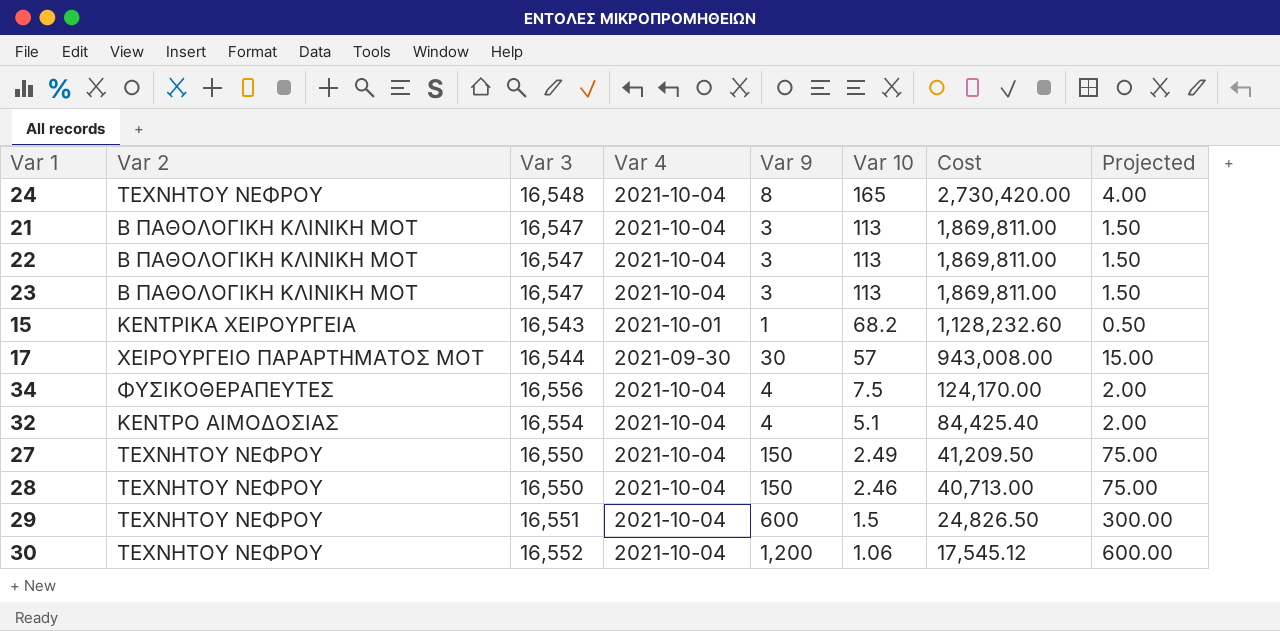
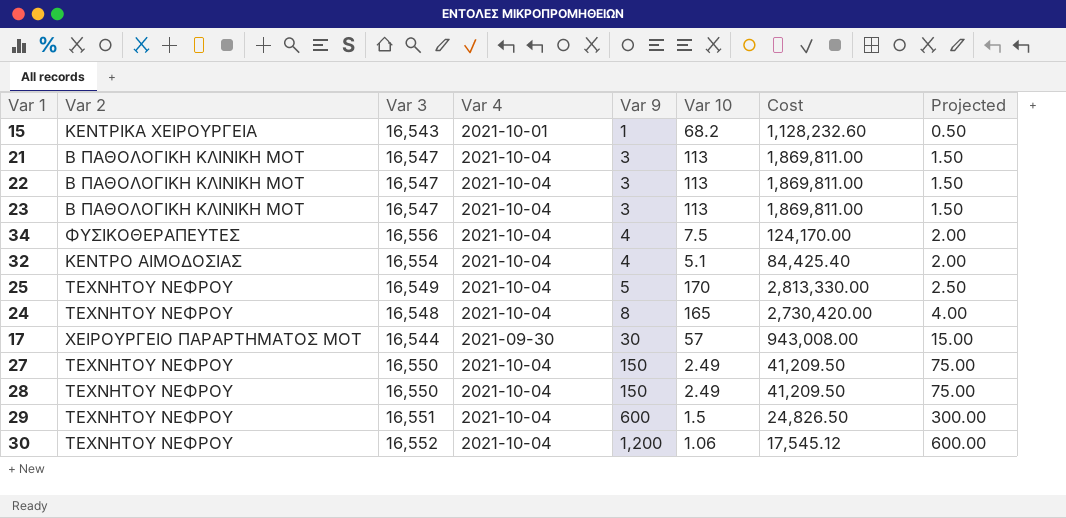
row order: Var 10 descending -> Var 9 ascending
row 25: none -> ΤΕΧΝΗΤΟΥ ΝΕΦΡΟΥ | 16,549 | 2021-10-04 | 5 | 170 | 2,813,330.00 | 2.50
28 | Var 10: 2.46 -> 2.49
28 | Cost: 40,713.00 -> 41,209.50

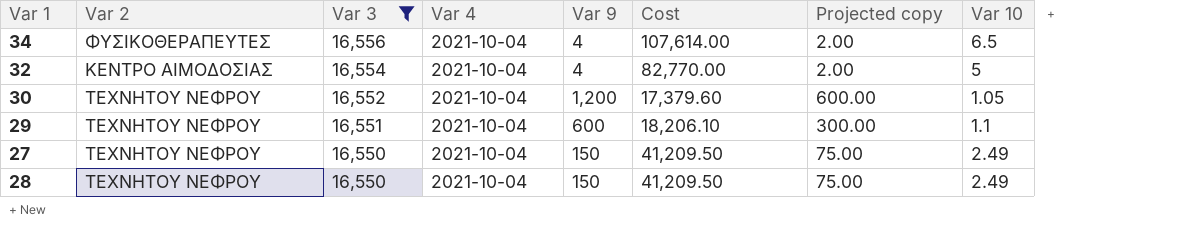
filter: none -> Var 3 >= 16,550
row order: Var 9 ascending -> Var 3 descending
column name: Projected -> Projected copy
column Var 10 | position: 6 -> 8
34 | Cost: 124,170.00 -> 107,614.00
34 | Var 10: 7.5 -> 6.5
32 | Cost: 84,425.40 -> 82,770.00
32 | Var 10: 5.1 -> 5
30 | Cost: 17,545.12 -> 17,379.60
30 | Var 10: 1.06 -> 1.05
29 | Cost: 24,826.50 -> 18,206.10
29 | Var 10: 1.5 -> 1.1

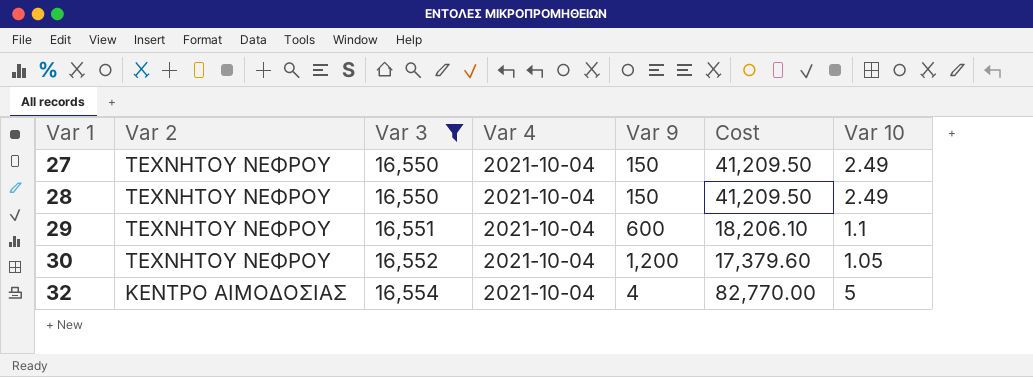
row order: Var 3 descending -> Var 1 ascending
column Projected copy | formula: [Var 9] * 0.5 -> none
row 34: ΦΥΣΙΚΟΘΕΡΑΠΕΥΤΕΣ | 16,556 | 2021-10-04 | 4 | 107,614.00 | 2.00 | 6.5 -> none

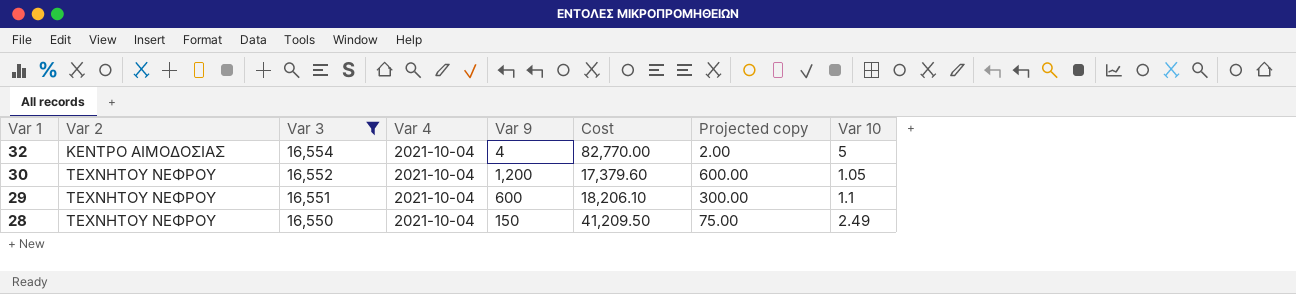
row order: Var 1 ascending -> Var 1 descending
column Projected copy | formula: none -> [Var 9] * 0.5
row 27: ΤΕΧΝΗΤΟΥ ΝΕΦΡΟΥ | 16,550 | 2021-10-04 | 150 | 41,209.50 | 2.49 -> none

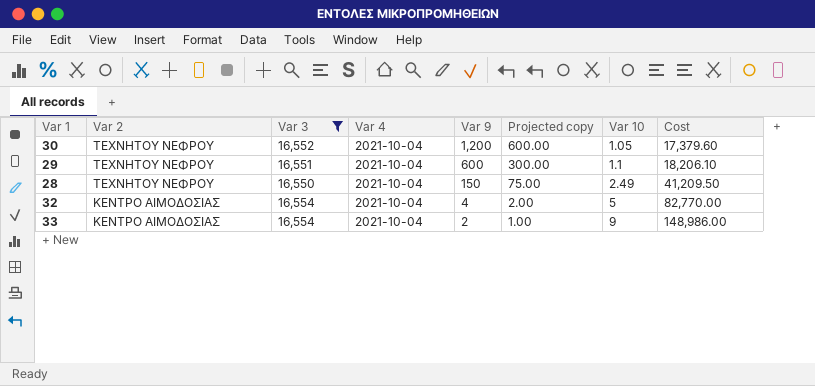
row order: Var 1 descending -> Var 2 descending
column Cost | position: 6 -> 8
row 33: none -> ΚΕΝΤΡΟ ΑΙΜΟΔΟΣΙΑΣ | 16,554 | 2021-10-04 | 2 | 1.00 | 9 | 148,986.00

